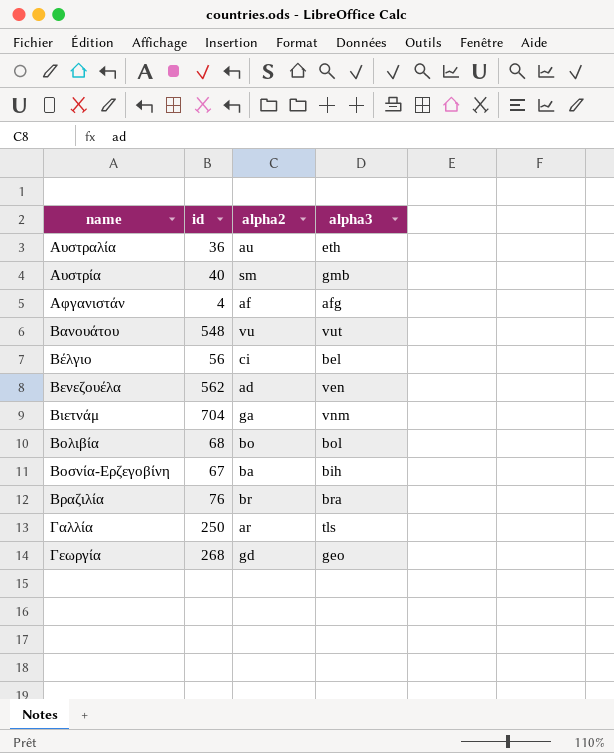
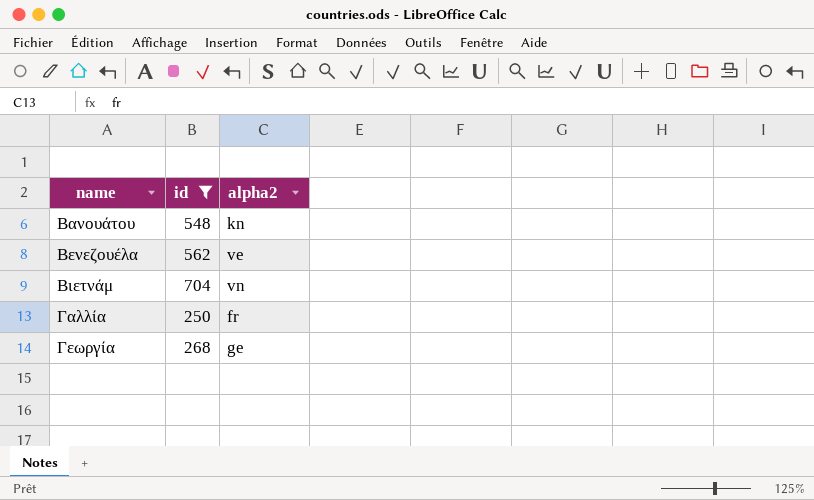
filter: none -> id >= 250
column alpha3 | position: 4 -> none
Βανουάτου | alpha2: vu -> kn
Βενεζουέλα | alpha2: ad -> ve
Βιετνάμ | alpha2: ga -> vn
Γαλλία | alpha2: ar -> fr
Γεωργία | alpha2: gd -> ge

